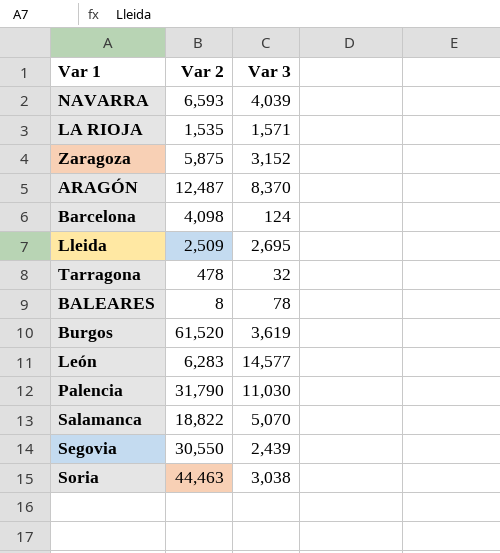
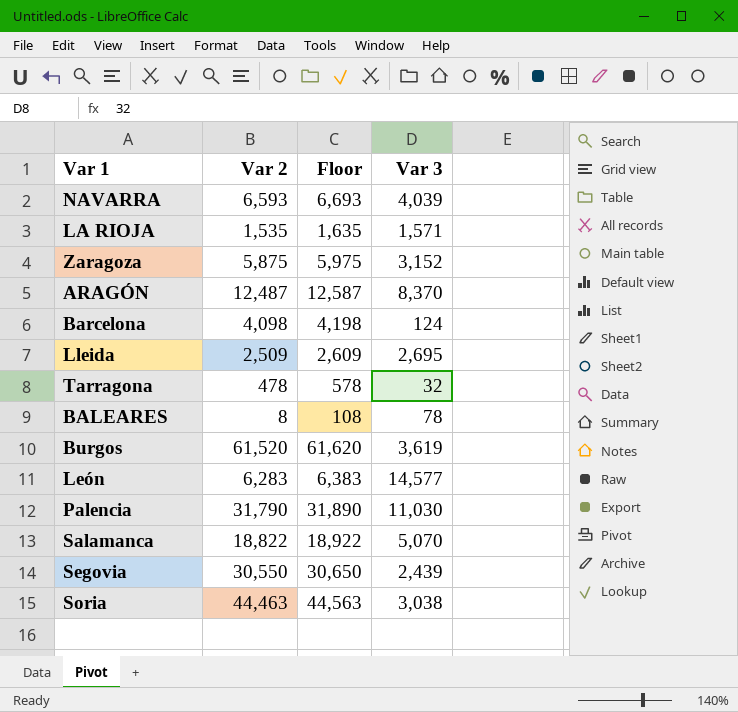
column Floor | formula: none -> [Var 2] + 100

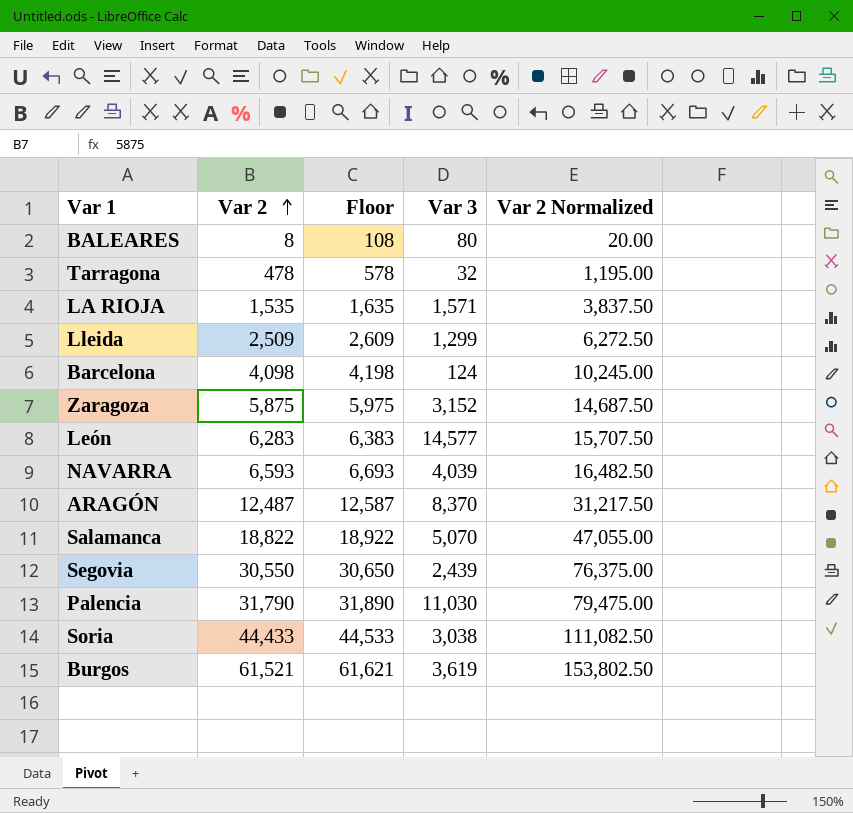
row order: none -> Var 2 ascending
column Var 2 Normalized | formula: none -> [Var 2] * 2.5
BALEARES | Var 3: 78 -> 80
Lleida | Var 3: 2,695 -> 1,299
Soria | Var 2: 44,463 -> 44,433
Soria | Floor: 44,563 -> 44,533
Burgos | Var 2: 61,520 -> 61,521
Burgos | Floor: 61,620 -> 61,621

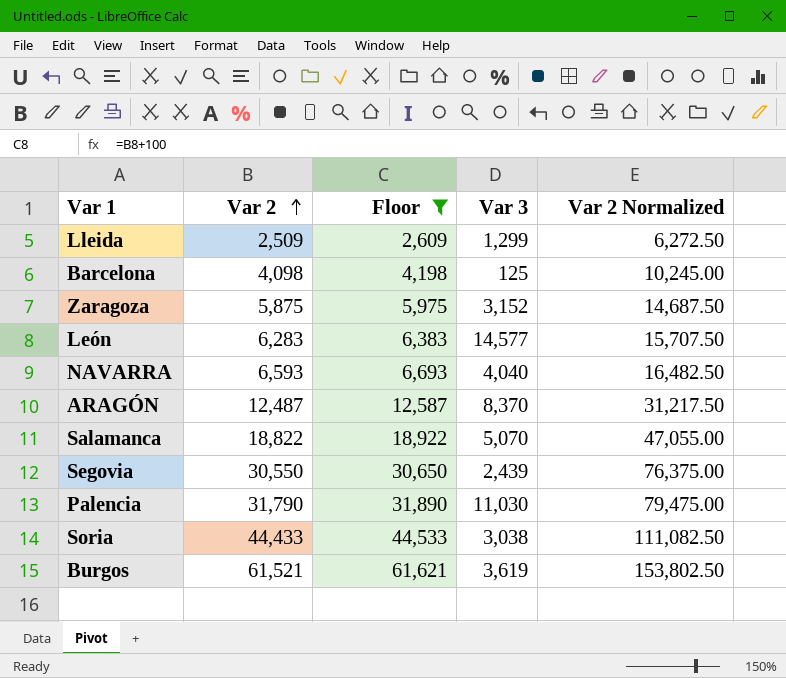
filter: none -> Floor >= 2,609
Barcelona | Var 3: 124 -> 125
NAVARRA | Var 3: 4,039 -> 4,040

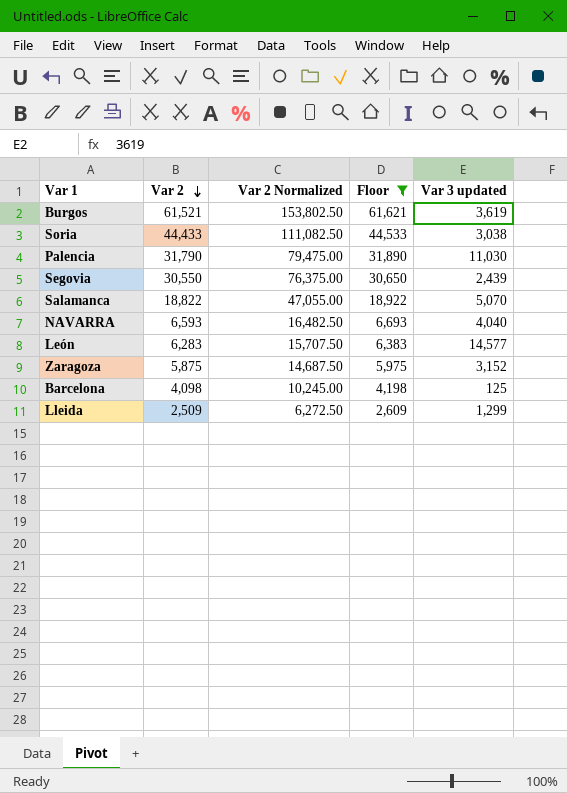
row order: Var 2 ascending -> Var 2 descending
column Var 2 Normalized | position: 5 -> 3
column name: Var 3 -> Var 3 updated
row ARAGÓN: 12,487 | 12,587 | 8,370 | 31,217.50 -> none

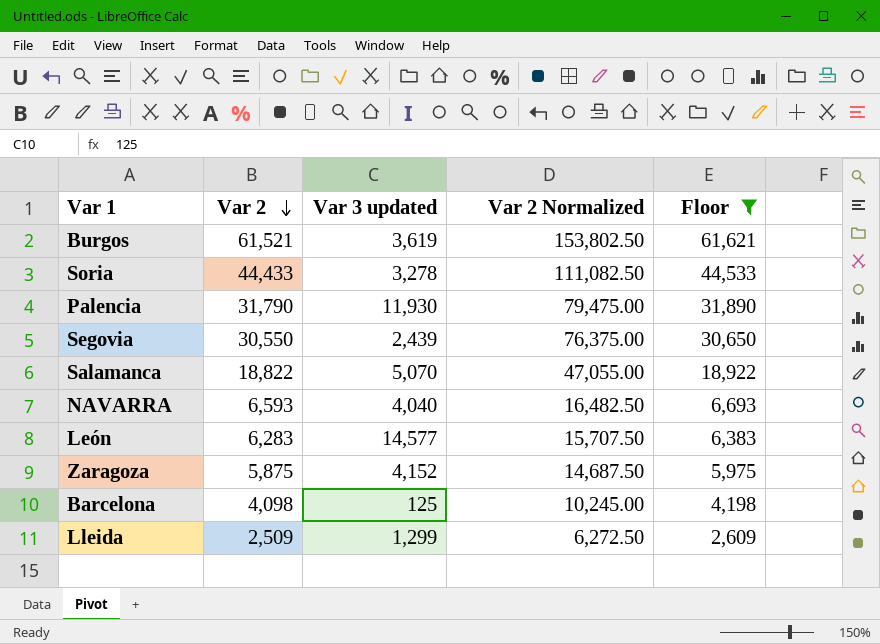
column Var 3 updated | position: 5 -> 3
Soria | Var 3 updated: 3,038 -> 3,278
Palencia | Var 3 updated: 11,030 -> 11,930
Zaragoza | Var 3 updated: 3,152 -> 4,152

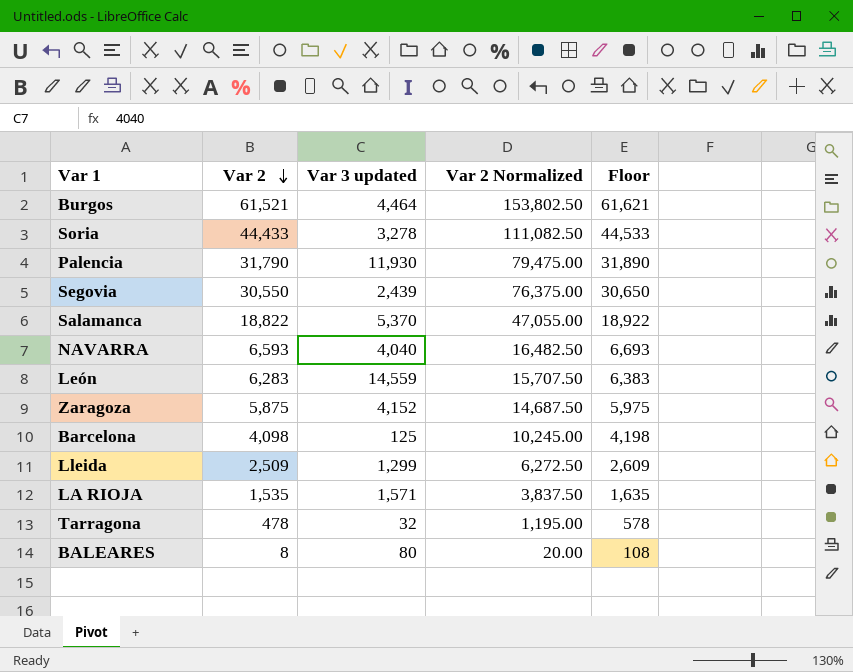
filter: Floor >= 2,609 -> none
Burgos | Var 3 updated: 3,619 -> 4,464
Salamanca | Var 3 updated: 5,070 -> 5,370
León | Var 3 updated: 14,577 -> 14,559

